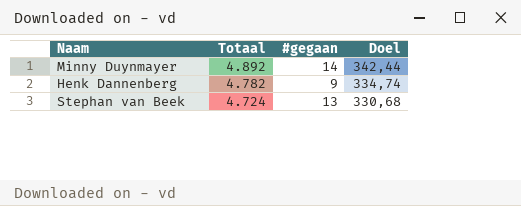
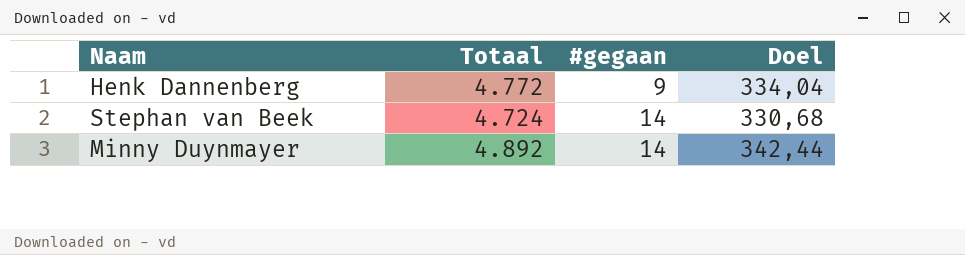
row order: Totaal descending -> #gegaan ascending
Henk Dannenberg | Totaal: 4.782 -> 4.772
Henk Dannenberg | Doel: 334,74 -> 334,04
Stephan van Beek | #gegaan: 13 -> 14

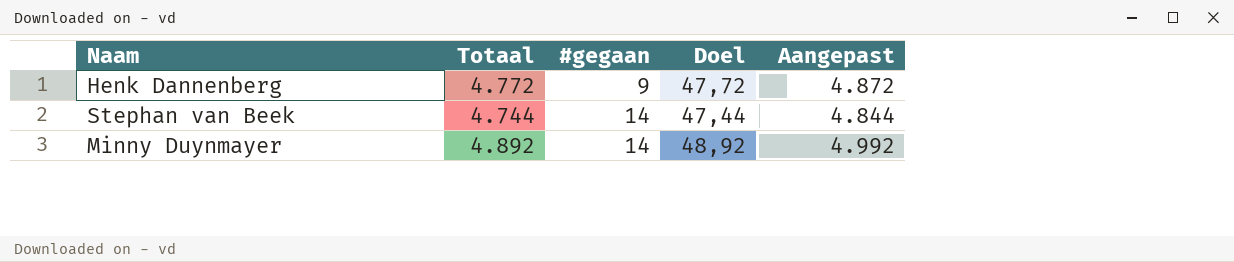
column Doel | formula: [Totaal] * 0,07 -> [Totaal] * 0,01
column Aangepast | formula: none -> [Totaal] + 100
Stephan van Beek | Totaal: 4.724 -> 4.744

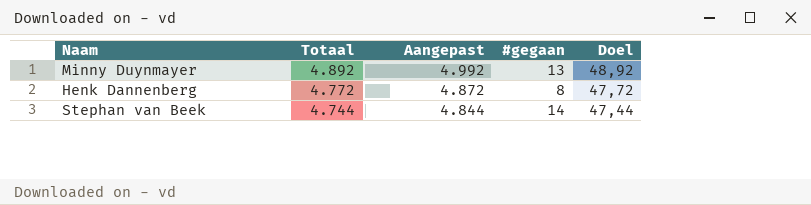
row order: #gegaan ascending -> Totaal descending
column Aangepast | position: 5 -> 3
Minny Duynmayer | #gegaan: 14 -> 13
Henk Dannenberg | #gegaan: 9 -> 8

